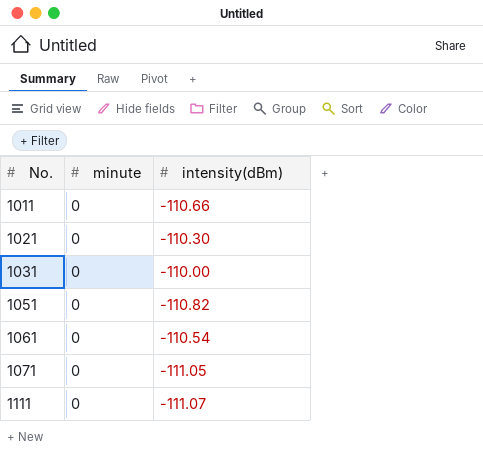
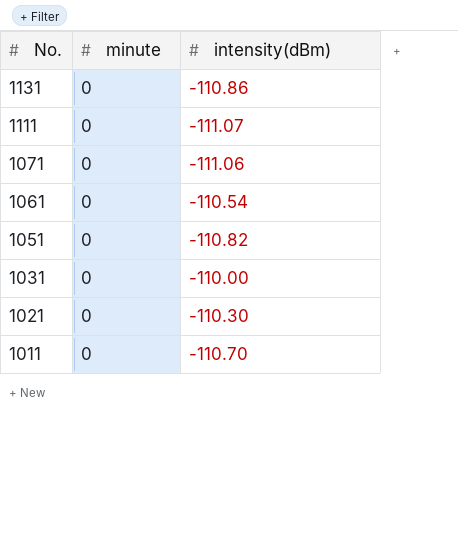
row order: No. ascending -> No. descending
row 1131: none -> 0 | -110.86
1071 | intensity(dBm): -111.05 -> -111.06
1011 | intensity(dBm): -110.66 -> -110.70

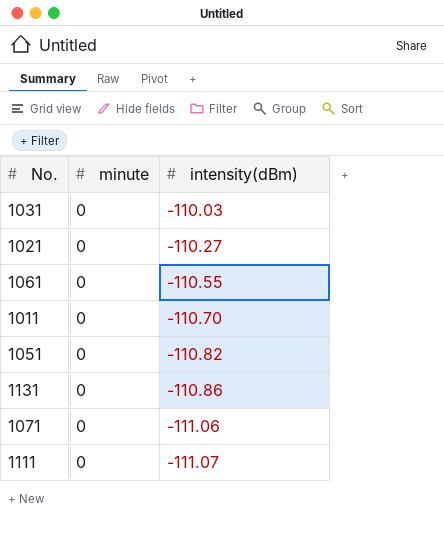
row order: No. descending -> intensity(dBm) descending
1031 | intensity(dBm): -110.00 -> -110.03
1021 | intensity(dBm): -110.30 -> -110.27
1061 | intensity(dBm): -110.54 -> -110.55

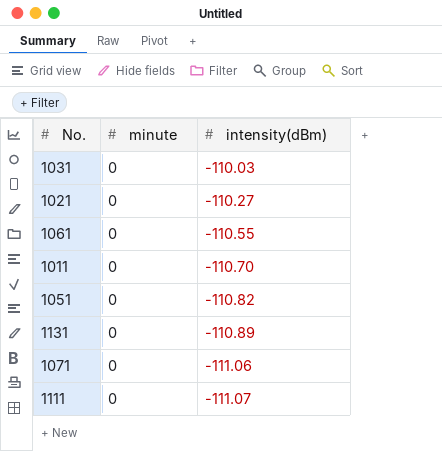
1131 | intensity(dBm): -110.86 -> -110.89

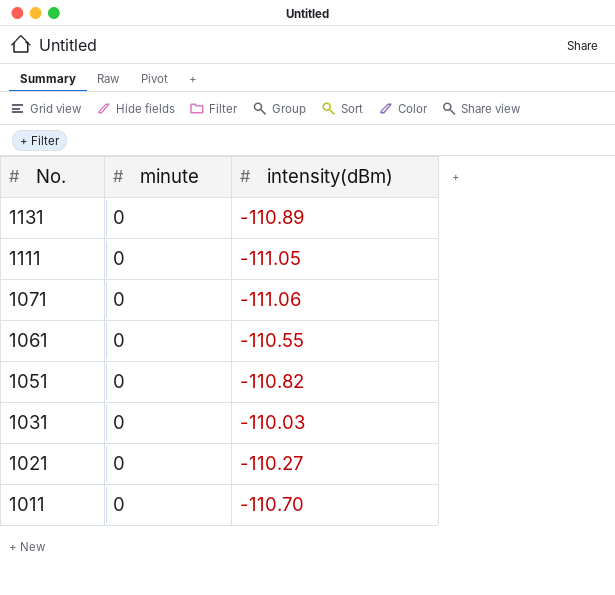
row order: intensity(dBm) descending -> No. descending
1111 | intensity(dBm): -111.07 -> -111.05

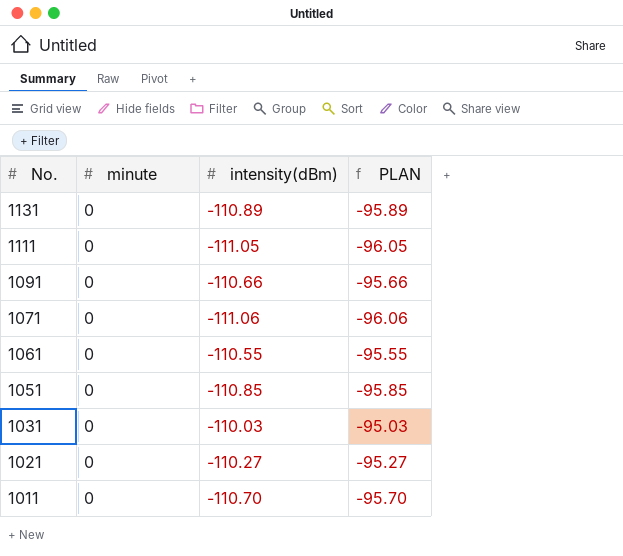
column PLAN | formula: none -> [intensity(dBm)] + 15
row 1091: none -> 0 | -110.66 | -95.66
1051 | intensity(dBm): -110.82 -> -110.85

